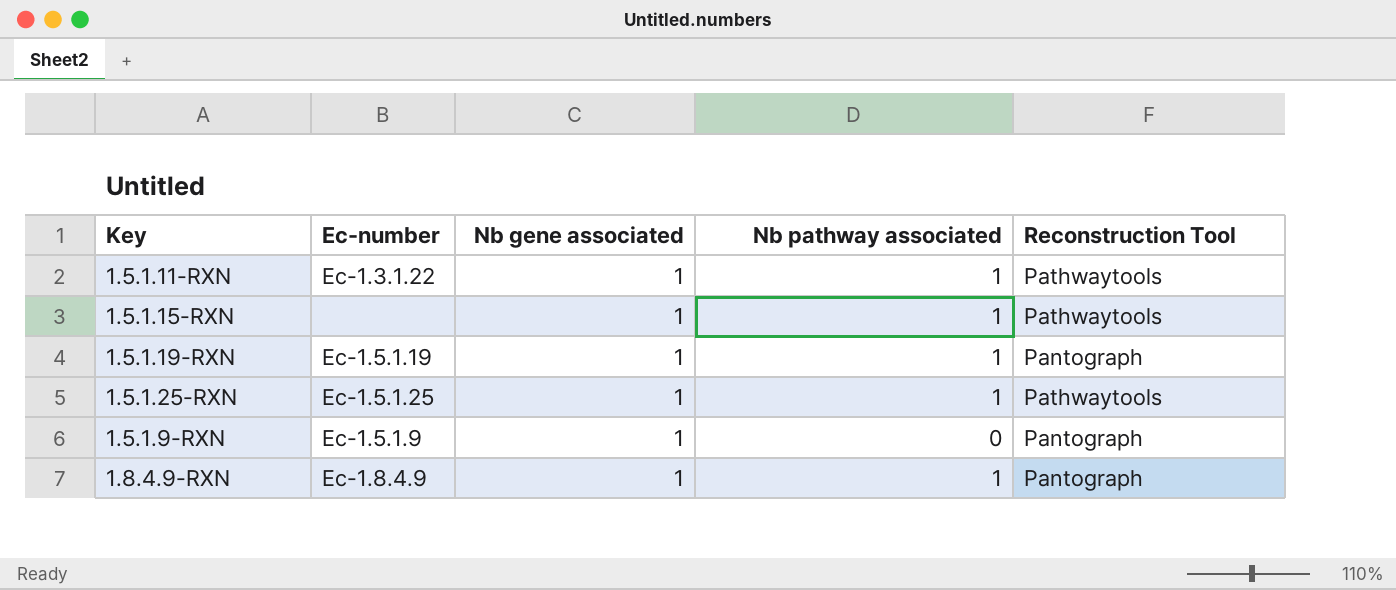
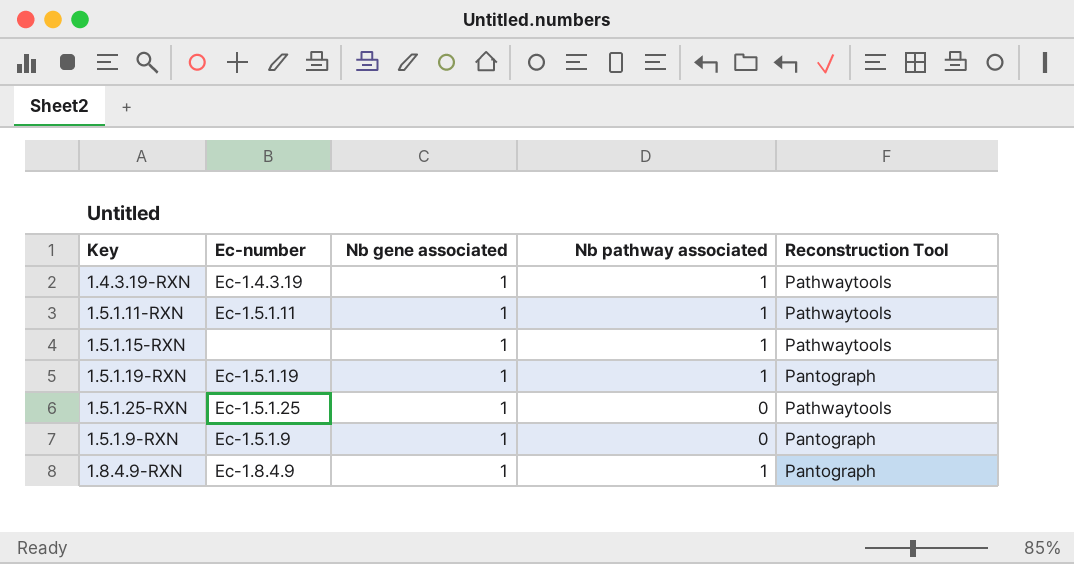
row 1.4.3.19-RXN: none -> Ec-1.4.3.19 | 1 | 1 | Pathwaytools
1.5.1.11-RXN | Ec-number: Ec-1.3.1.22 -> Ec-1.5.1.11
1.5.1.25-RXN | Nb pathway associated: 1 -> 0

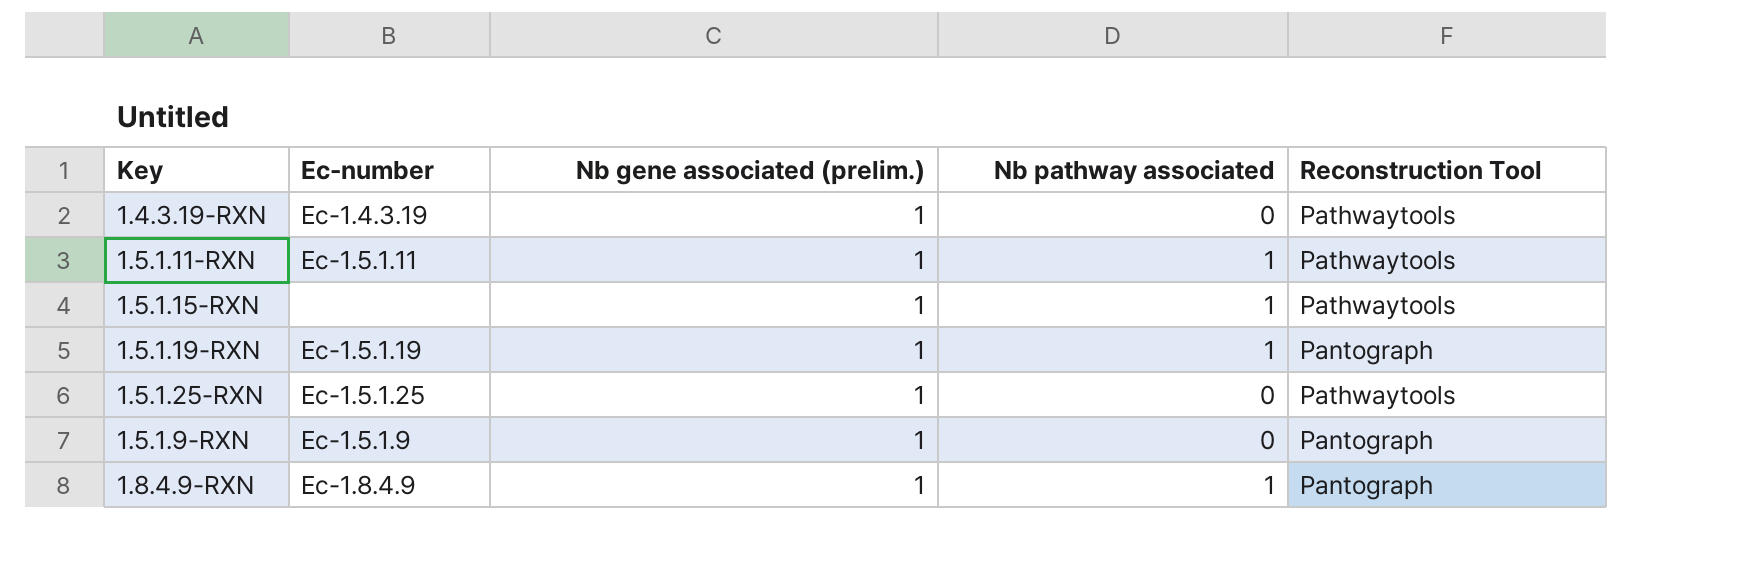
column name: Nb gene associated -> Nb gene associated (prelim.)
1.4.3.19-RXN | Nb pathway associated: 1 -> 0

